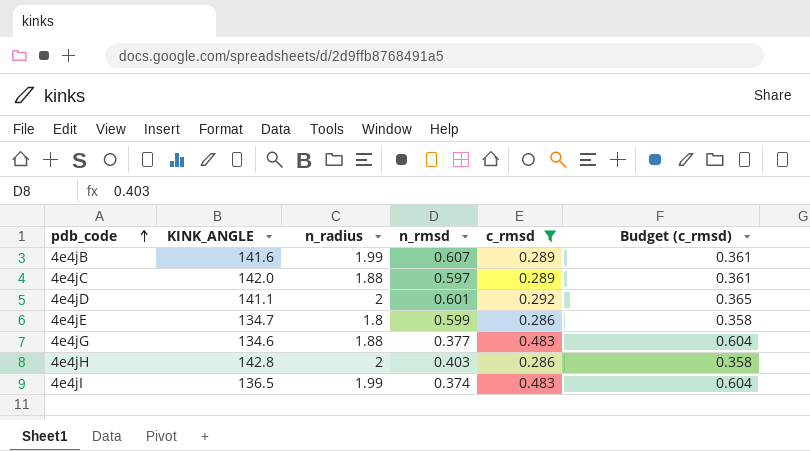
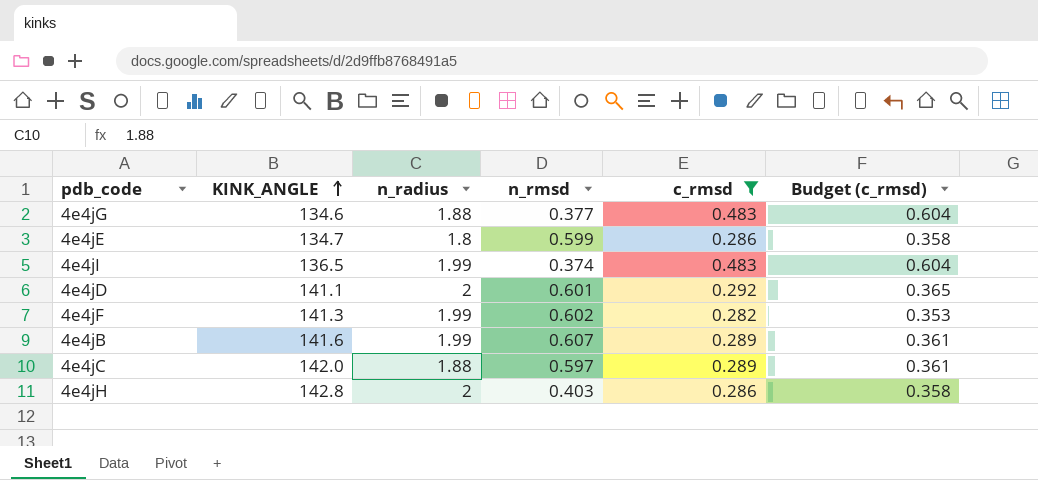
row order: pdb_code ascending -> KINK_ANGLE ascending
row 4e4jF: none -> 141.3 | 1.99 | 0.602 | 0.282 | 0.353

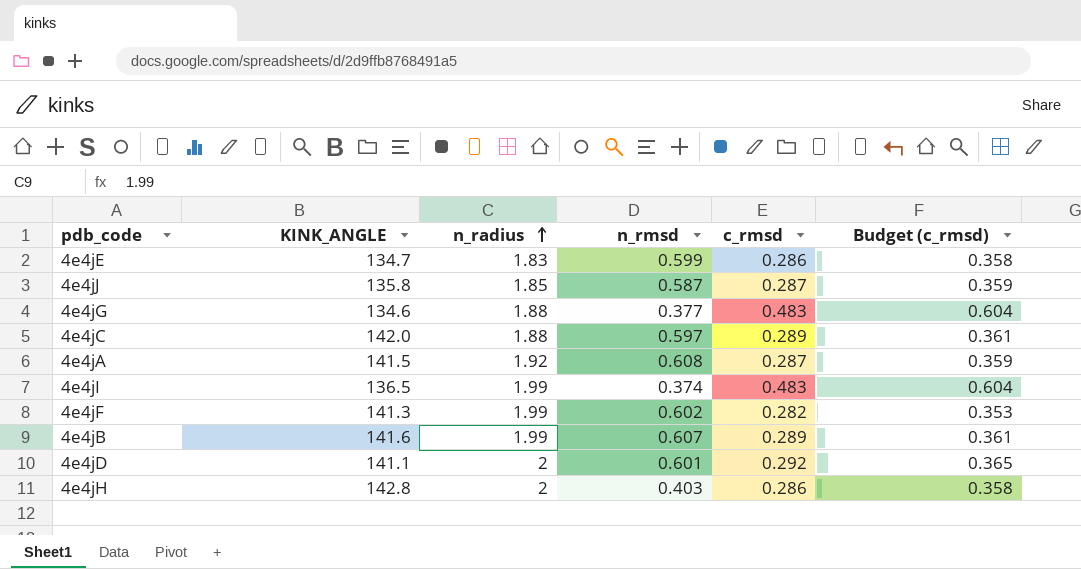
filter: c_rmsd != 0.287 -> none
row order: KINK_ANGLE ascending -> n_radius ascending
4e4jE | n_radius: 1.8 -> 1.83

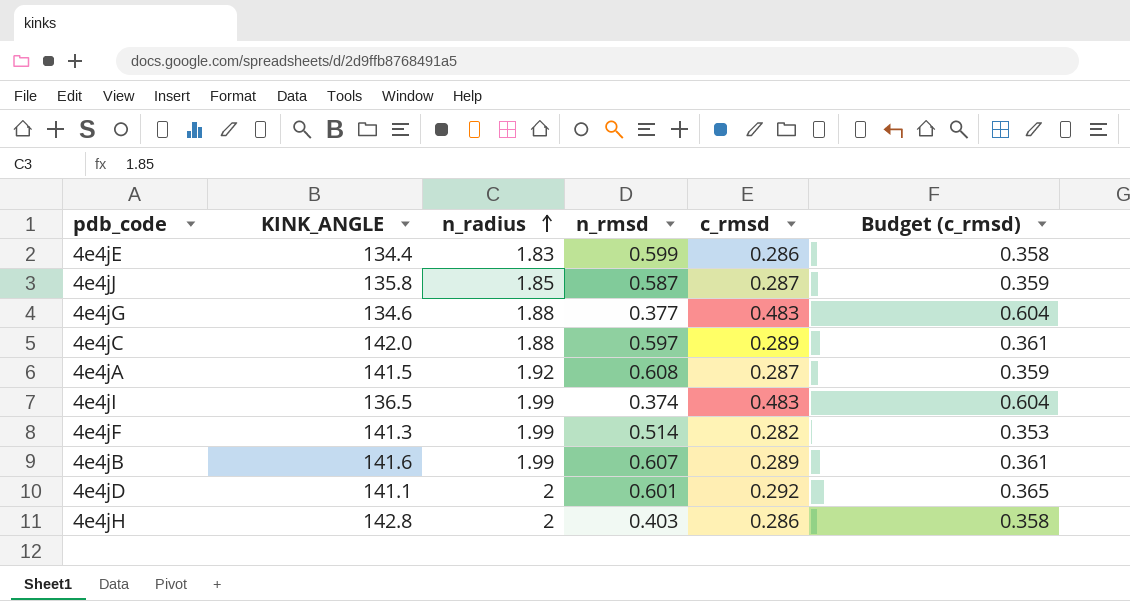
4e4jE | KINK_ANGLE: 134.7 -> 134.4
4e4jF | n_rmsd: 0.602 -> 0.514

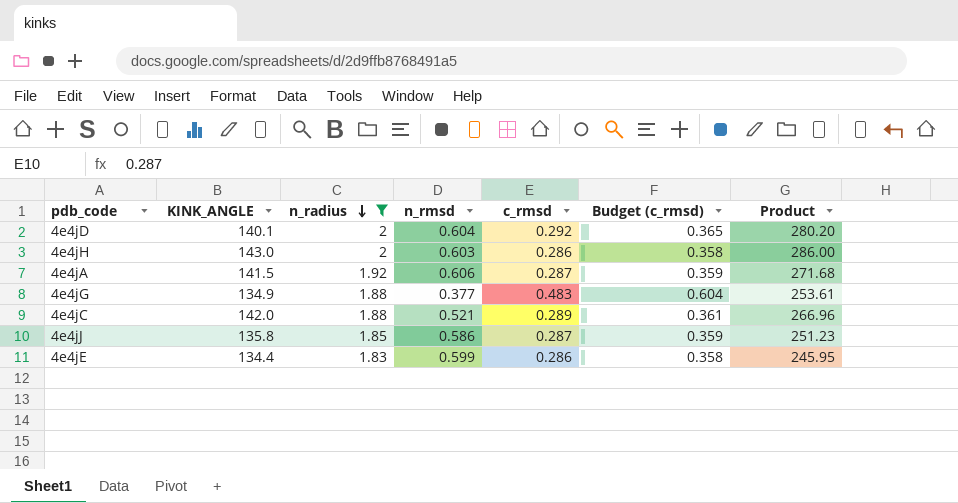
filter: none -> n_radius != 1.99
row order: n_radius ascending -> n_radius descending
column Product | formula: none -> [KINK_ANGLE] * [n_radius]
4e4jD | KINK_ANGLE: 141.1 -> 140.1
4e4jD | n_rmsd: 0.601 -> 0.604
4e4jH | KINK_ANGLE: 142.8 -> 143.0
4e4jH | n_rmsd: 0.403 -> 0.603
4e4jA | n_rmsd: 0.608 -> 0.606
4e4jG | KINK_ANGLE: 134.6 -> 134.9
4e4jC | n_rmsd: 0.597 -> 0.521
4e4jJ | n_rmsd: 0.587 -> 0.586

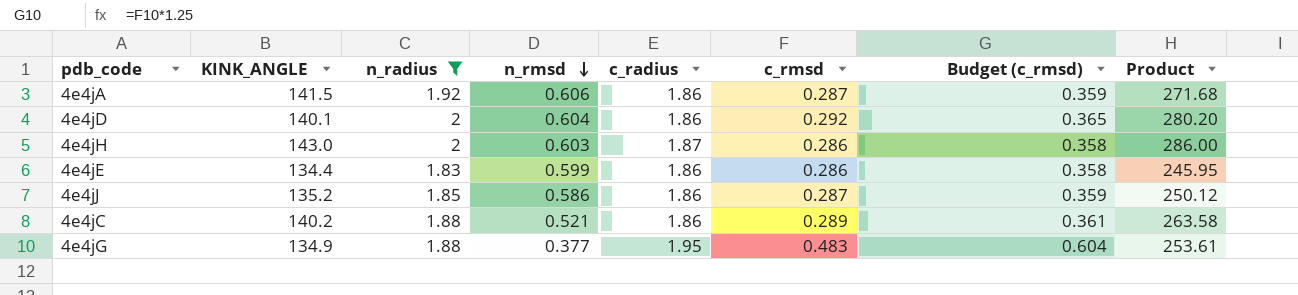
row order: n_radius descending -> n_rmsd descending
column c_radius | position: none -> 5
4e4jJ | KINK_ANGLE: 135.8 -> 135.2
4e4jJ | Product: 251.23 -> 250.12
4e4jC | KINK_ANGLE: 142.0 -> 140.2
4e4jC | Product: 266.96 -> 263.58

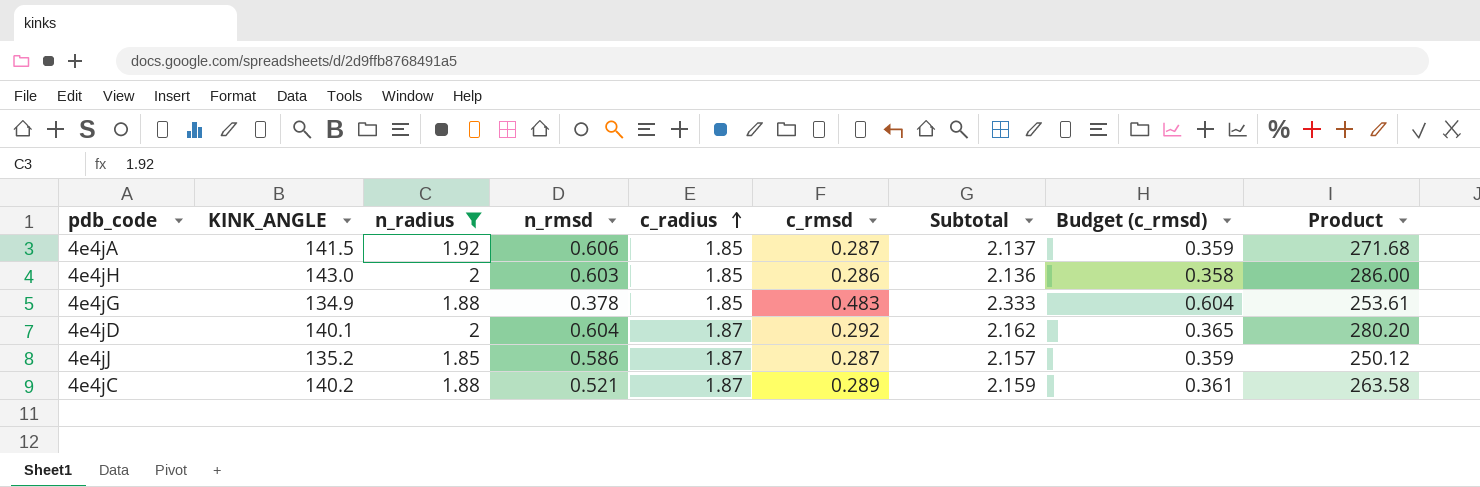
row order: n_rmsd descending -> c_radius ascending
column Subtotal | formula: none -> [c_radius] + [c_rmsd]
row 4e4jE: 134.4 | 1.83 | 0.599 | 1.86 | 0.286 | 0.358 | 245.95 -> none
4e4jA | c_radius: 1.86 -> 1.85
4e4jH | c_radius: 1.87 -> 1.85
4e4jG | n_rmsd: 0.377 -> 0.378
4e4jG | c_radius: 1.95 -> 1.85
4e4jD | c_radius: 1.86 -> 1.87
4e4jJ | c_radius: 1.86 -> 1.87
4e4jC | c_radius: 1.86 -> 1.87

